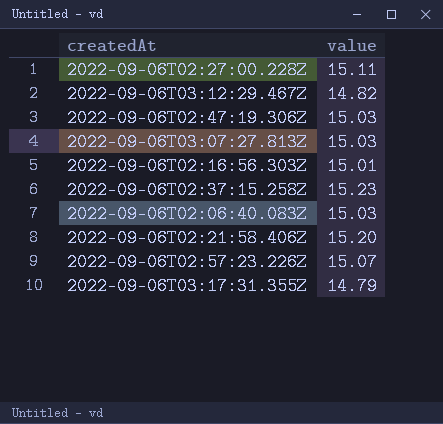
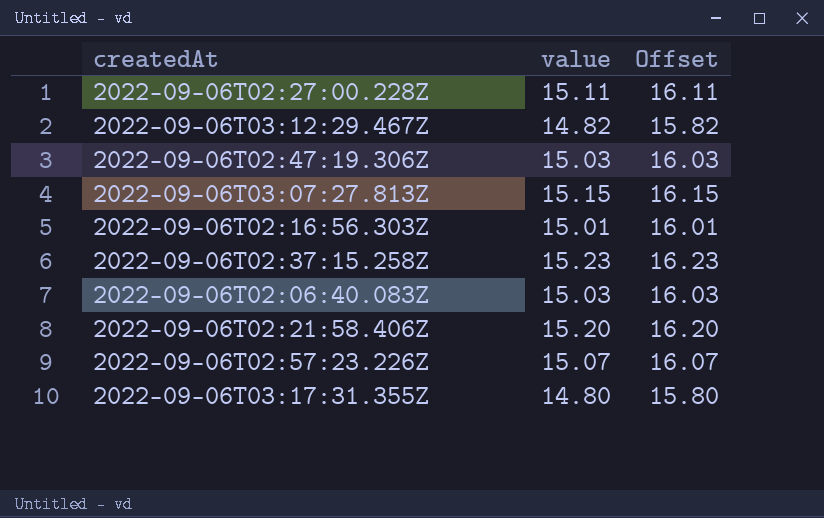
column Offset | formula: none -> [value] + 1
2022-09-06T03:07:27.813Z | value: 15.03 -> 15.15
2022-09-06T03:17:31.355Z | value: 14.79 -> 14.80

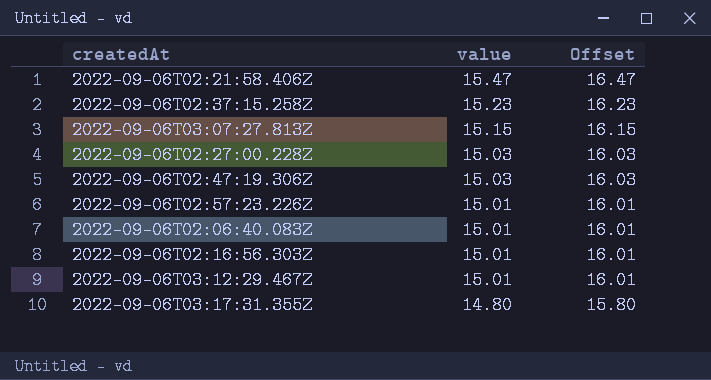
row order: none -> value descending
2022-09-06T02:21:58.406Z | value: 15.20 -> 15.47
2022-09-06T02:21:58.406Z | Offset: 16.20 -> 16.47
2022-09-06T02:27:00.228Z | value: 15.11 -> 15.03
2022-09-06T02:27:00.228Z | Offset: 16.11 -> 16.03
2022-09-06T02:57:23.226Z | value: 15.07 -> 15.01
2022-09-06T02:57:23.226Z | Offset: 16.07 -> 16.01
2022-09-06T02:06:40.083Z | value: 15.03 -> 15.01
2022-09-06T02:06:40.083Z | Offset: 16.03 -> 16.01
2022-09-06T03:12:29.467Z | value: 14.82 -> 15.01
2022-09-06T03:12:29.467Z | Offset: 15.82 -> 16.01

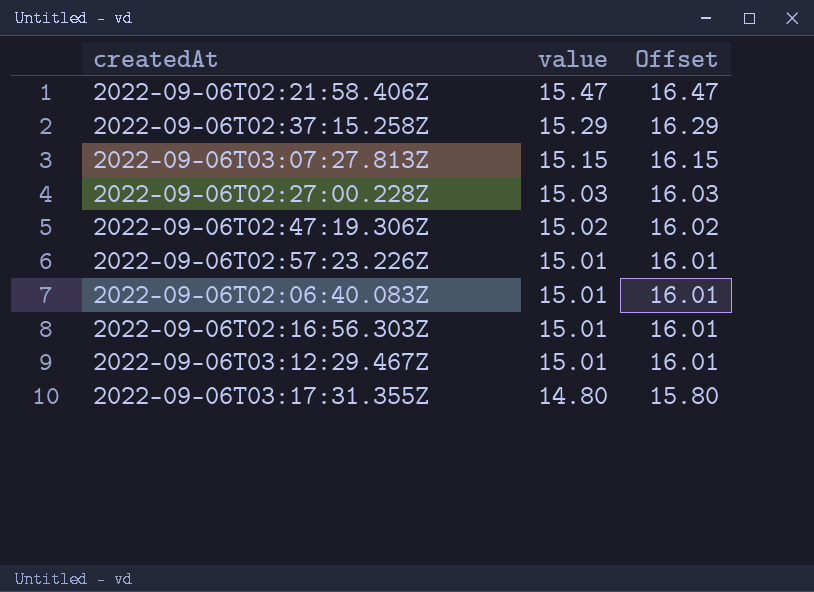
2022-09-06T02:37:15.258Z | value: 15.23 -> 15.29
2022-09-06T02:37:15.258Z | Offset: 16.23 -> 16.29
2022-09-06T02:47:19.306Z | value: 15.03 -> 15.02
2022-09-06T02:47:19.306Z | Offset: 16.03 -> 16.02

